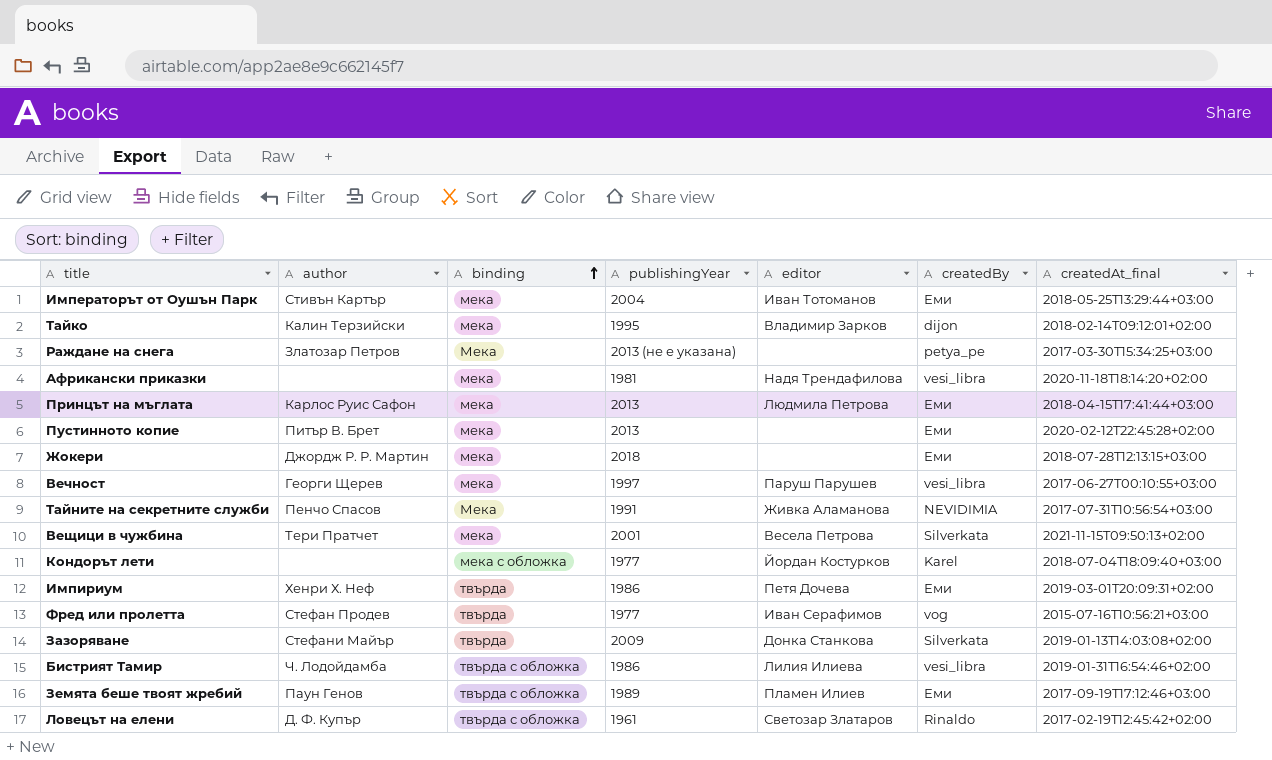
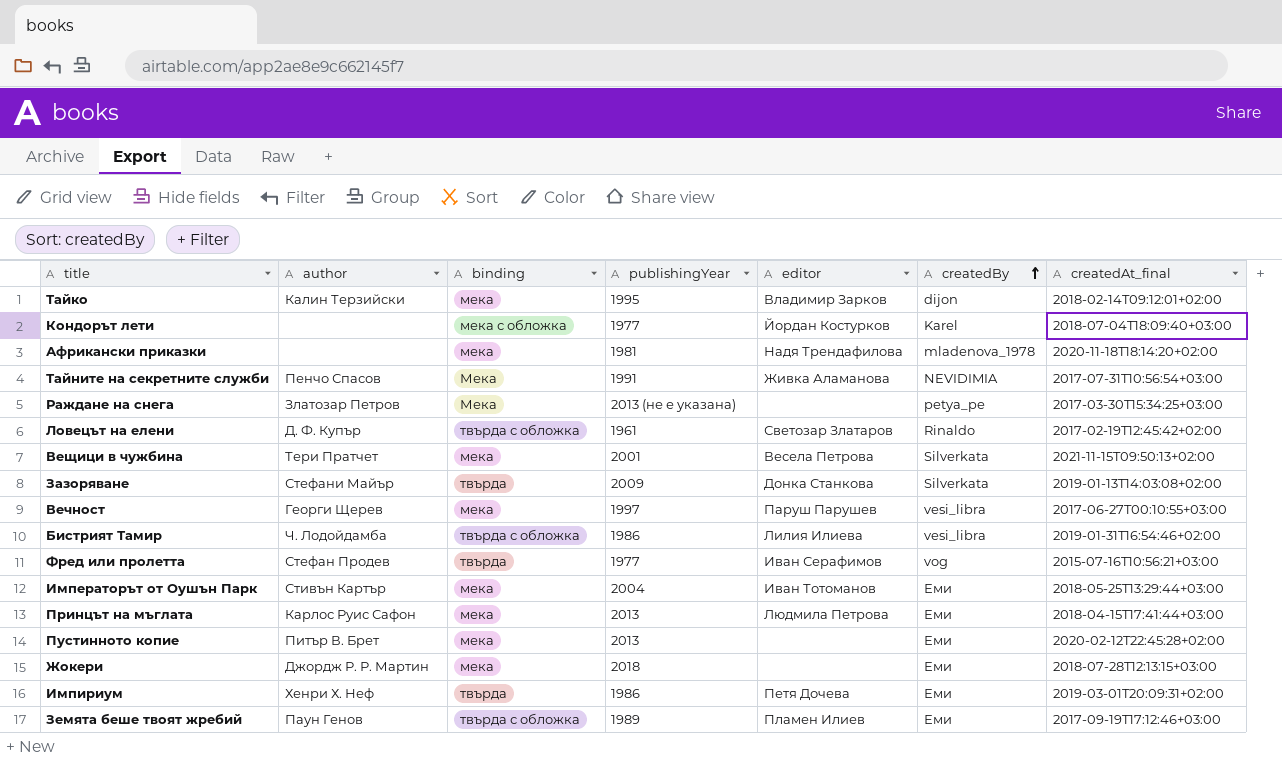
row order: binding ascending -> createdBy ascending
Африкански приказки | createdBy: vesi_libra -> mladenova_1978

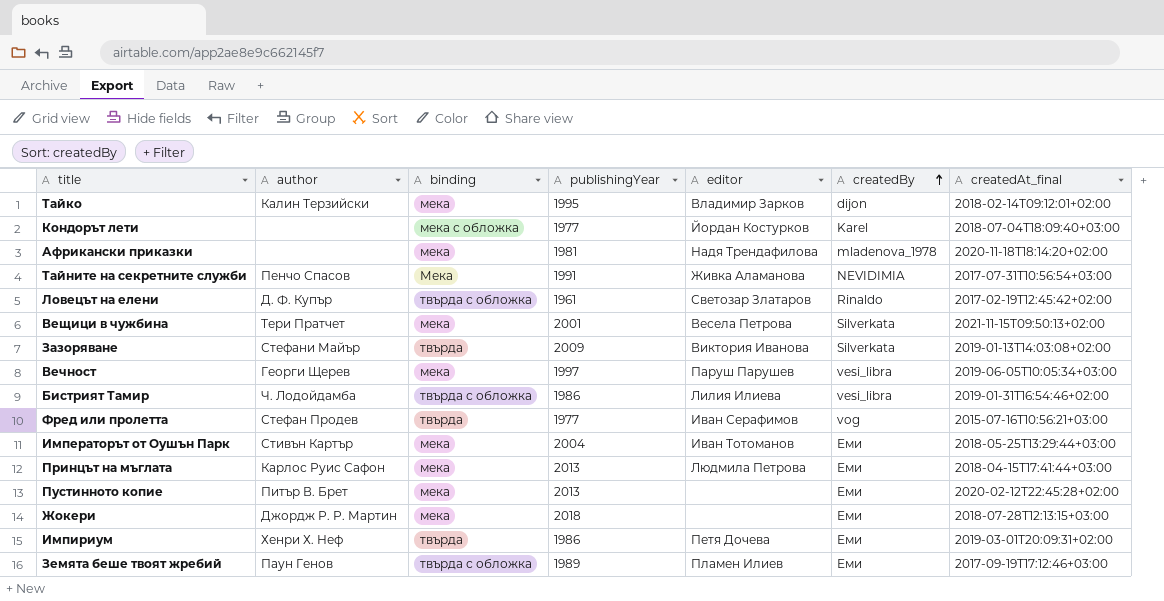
row Раждане на снега: Златозар Петров | Мека | 2013 (не е указана) | none | petya_pe | 2017-03-30T15:34:25+03:00 -> none
Зазоряване | editor: Донка Станкова -> Виктория Иванова
Вечност | createdAt_final: 2017-06-27T00:10:55+03:00 -> 2019-06-05T10:05:34+03:00

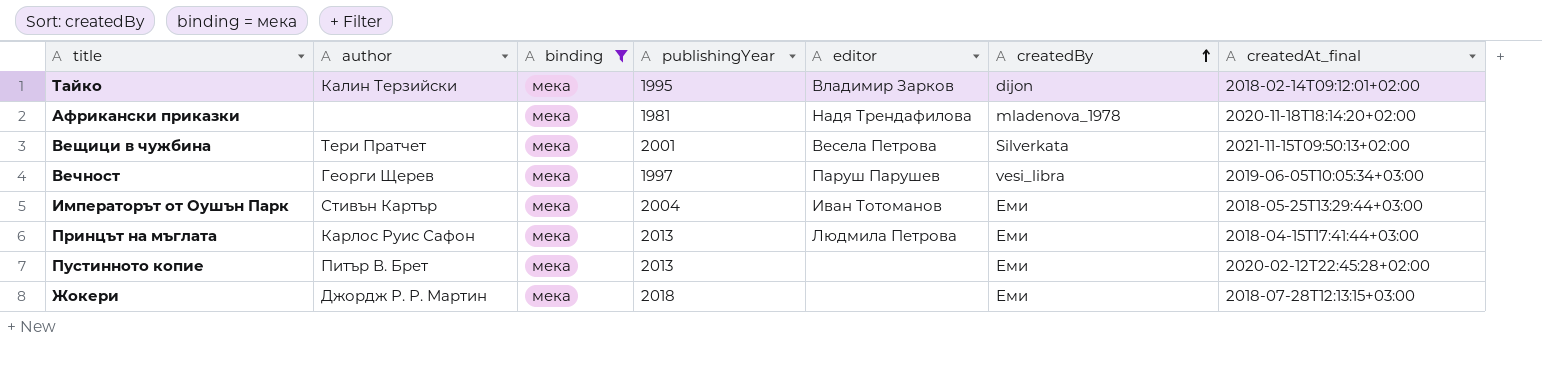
filter: none -> binding = мека

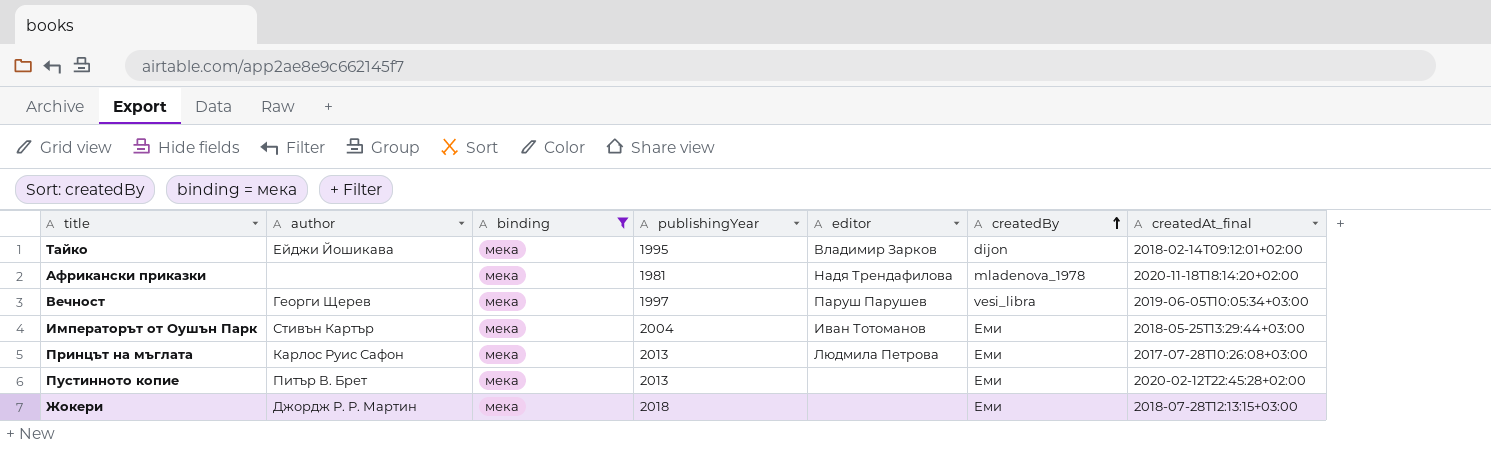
row Вещици в чужбина: Тери Пратчет | мека | 2001 | Весела Петрова | Silverkata | 2021-11-15T09:50:13+02:00 -> none
Тайко | author: Калин Терзийски -> Ейджи Йошикава
Принцът на мъглата | createdAt_final: 2018-04-15T17:41:44+03:00 -> 2017-07-28T10:26:08+03:00

